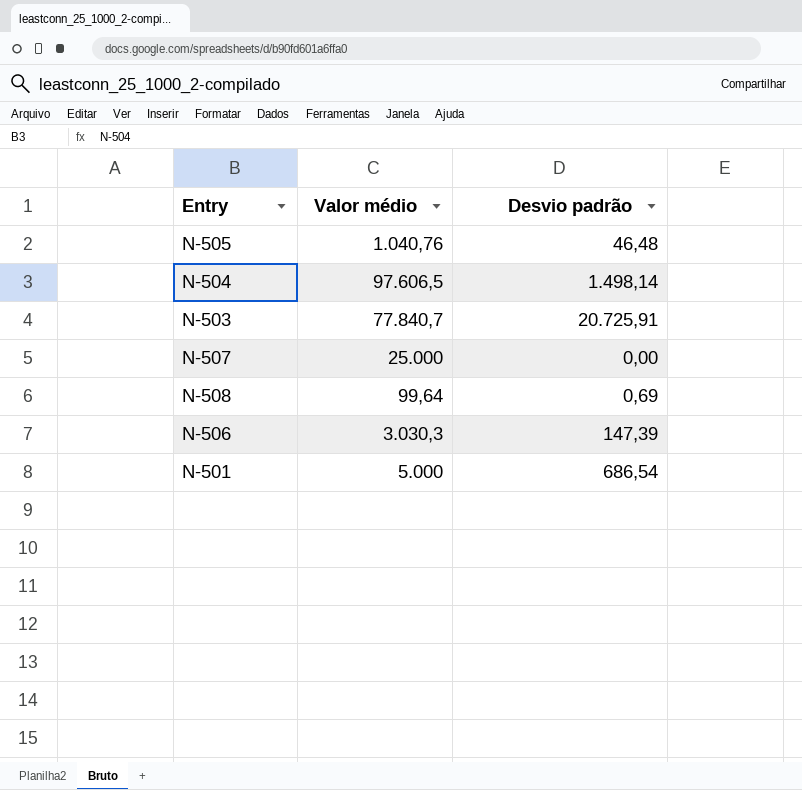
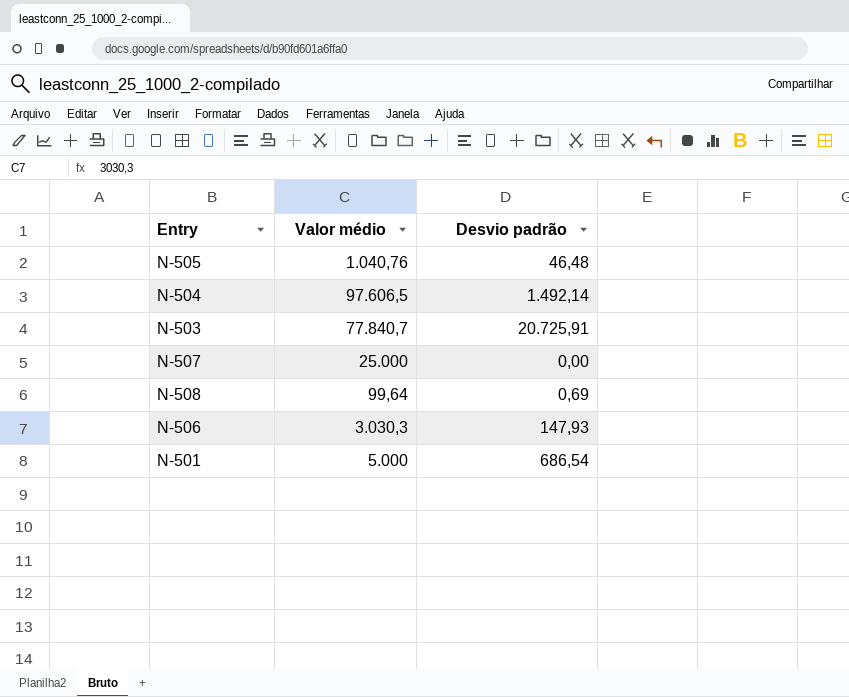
N-504 | Desvio padrão: 1.498,14 -> 1.492,14
N-506 | Desvio padrão: 147,39 -> 147,93

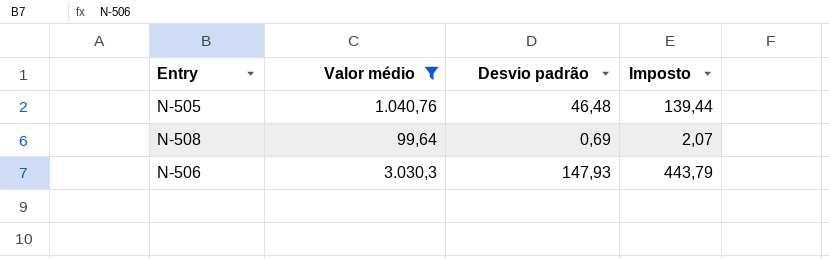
filter: none -> Valor médio <= 3.030,3
column Imposto | formula: none -> [Desvio padrão] * 3

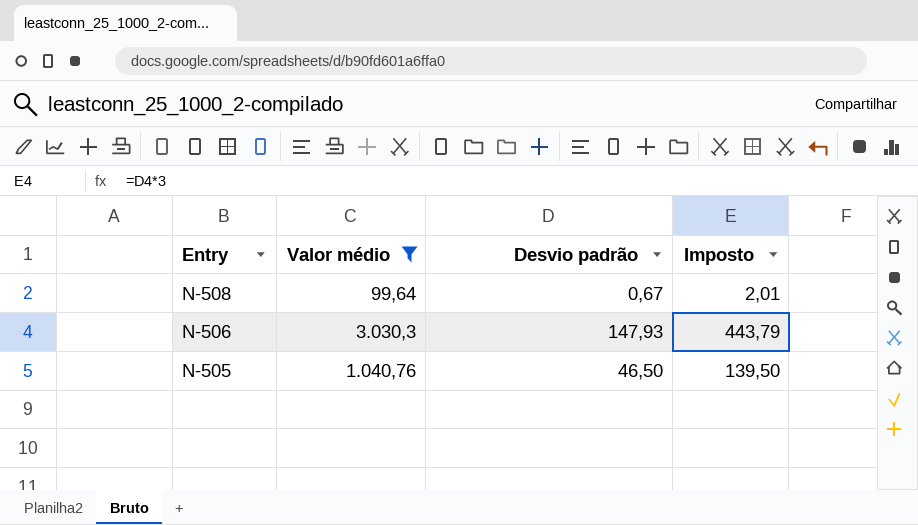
row order: none -> Entry descending
N-508 | Desvio padrão: 0,69 -> 0,67
N-508 | Imposto: 2,07 -> 2,01
N-505 | Desvio padrão: 46,48 -> 46,50
N-505 | Imposto: 139,44 -> 139,50

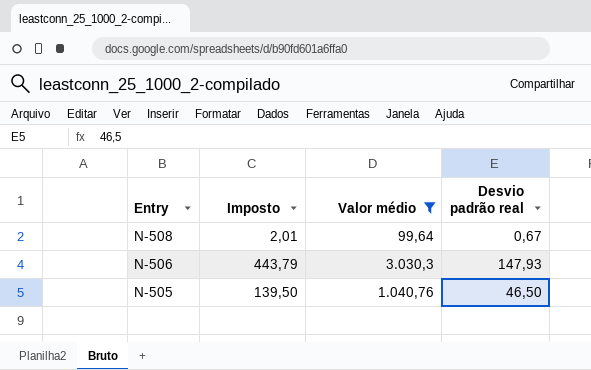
column Imposto | position: 4 -> 2
column name: Desvio padrão -> Desvio padrão real

